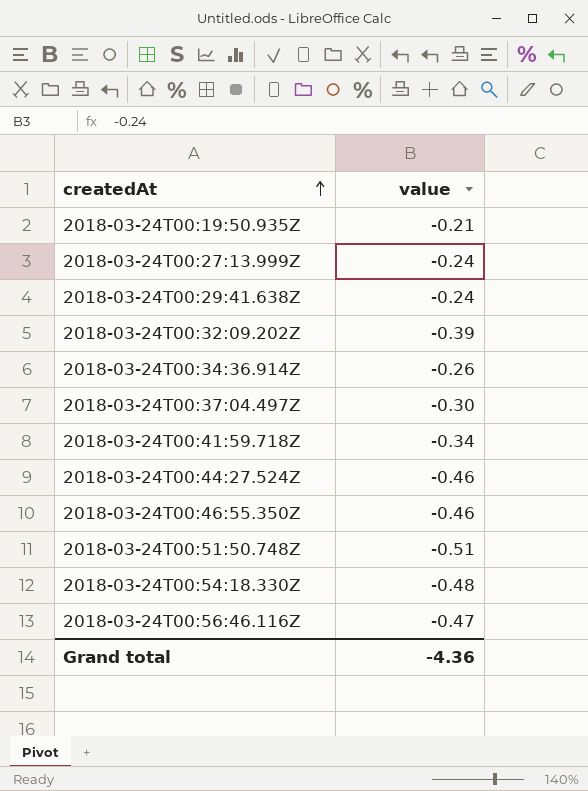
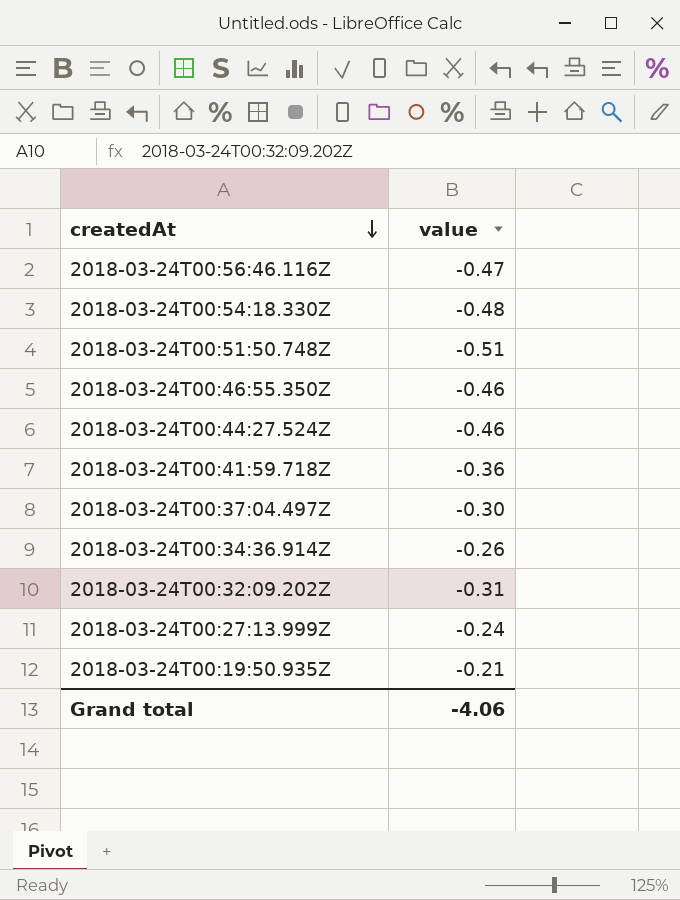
row order: createdAt ascending -> createdAt descending
row 2018-03-24T00:29:41.638Z: -0.24 -> none
2018-03-24T00:41:59.718Z | value: -0.34 -> -0.36
2018-03-24T00:32:09.202Z | value: -0.39 -> -0.31
Grand total | value: -4.36 -> -4.06

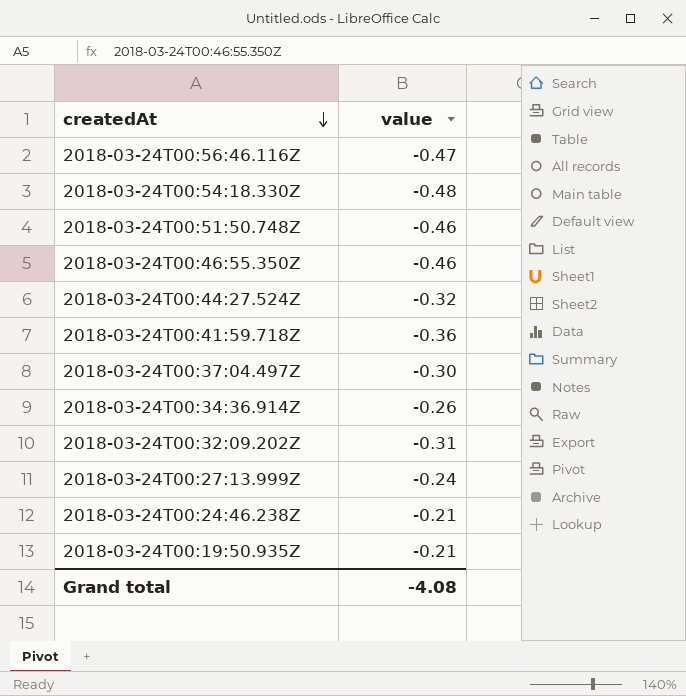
2018-03-24T00:51:50.748Z | value: -0.51 -> -0.46
2018-03-24T00:44:27.524Z | value: -0.46 -> -0.32
row 2018-03-24T00:24:46.238Z: none -> -0.21
Grand total | value: -4.06 -> -4.08

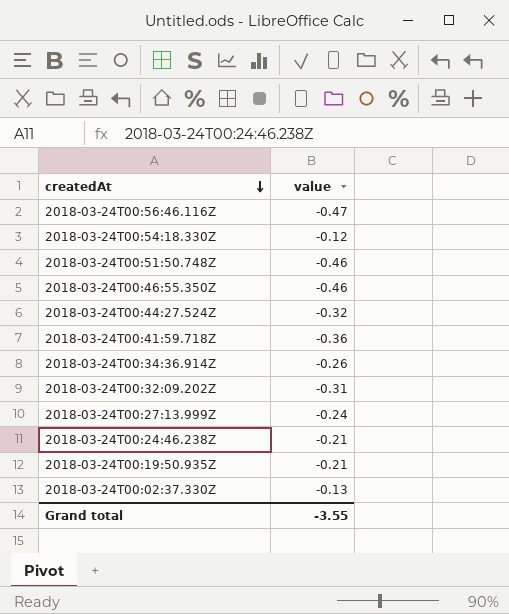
row 2018-03-24T00:37:04.497Z: -0.30 -> none
2018-03-24T00:54:18.330Z | value: -0.48 -> -0.12
row 2018-03-24T00:02:37.330Z: none -> -0.13
Grand total | value: -4.08 -> -3.55

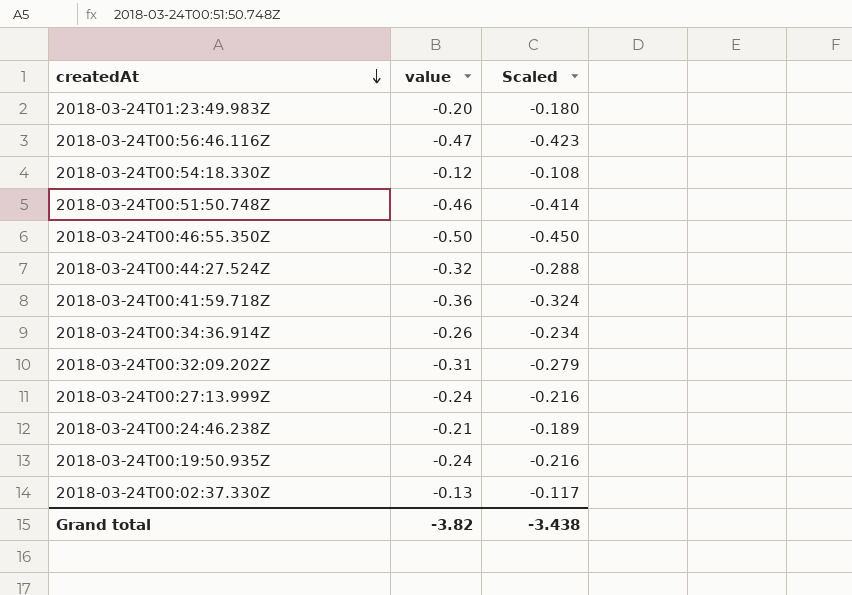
column Scaled | formula: none -> [value] * 0.9
row 2018-03-24T01:23:49.983Z: none -> -0.20 | -0.180
2018-03-24T00:46:55.350Z | value: -0.46 -> -0.50
2018-03-24T00:19:50.935Z | value: -0.21 -> -0.24
Grand total | value: -3.55 -> -3.82

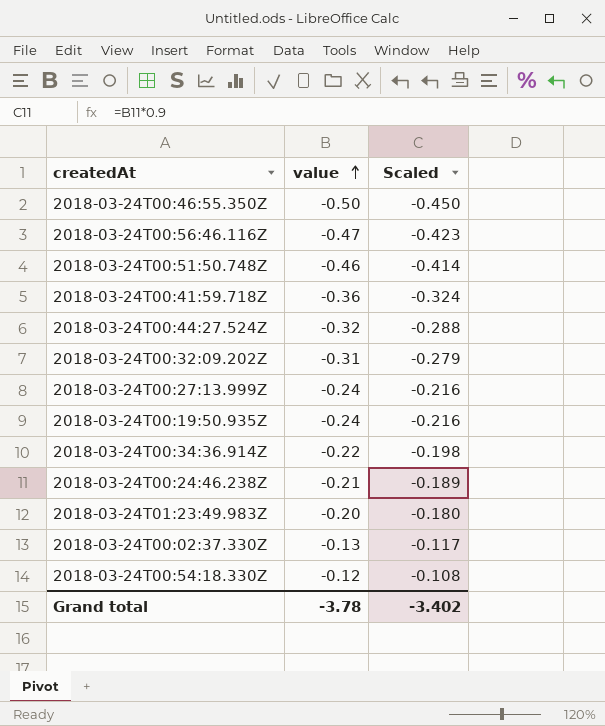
row order: createdAt descending -> value ascending
2018-03-24T00:34:36.914Z | value: -0.26 -> -0.22
2018-03-24T00:34:36.914Z | Scaled: -0.234 -> -0.198
Grand total | value: -3.82 -> -3.78
Grand total | Scaled: -3.438 -> -3.402

